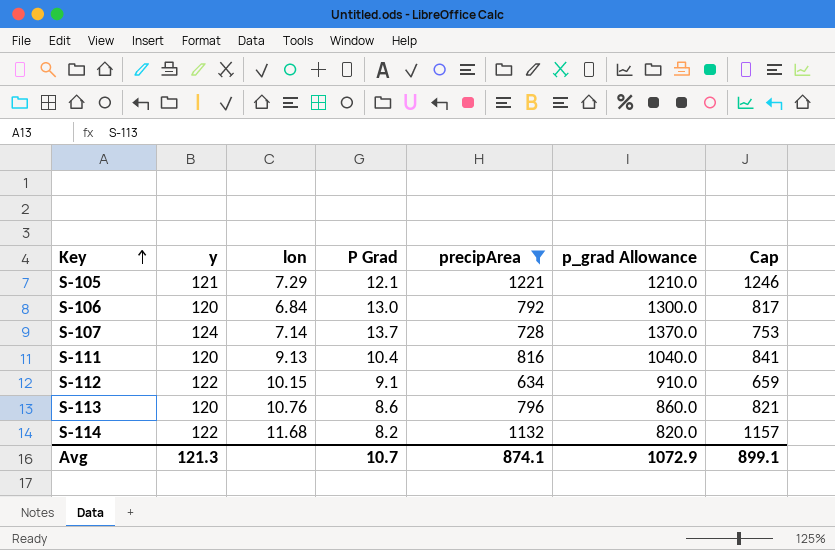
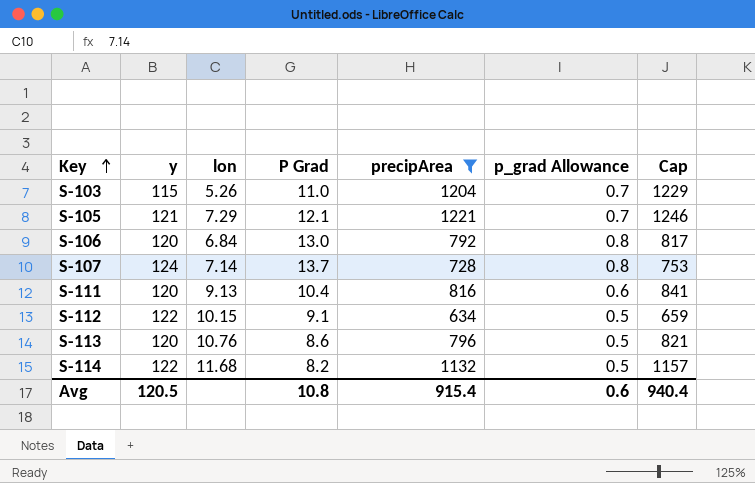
column p_grad Allowance | formula: [P Grad] * 100 -> [P Grad] * 0.06
row S-103: none -> 115 | 5.26 | 11.0 | 1204 | 0.7 | 1229
Avg | y: 121.3 -> 120.5
Avg | P Grad: 10.7 -> 10.8
Avg | precipArea: 874.1 -> 915.4
Avg | p_grad Allowance: 1072.9 -> 0.6
Avg | Cap: 899.1 -> 940.4

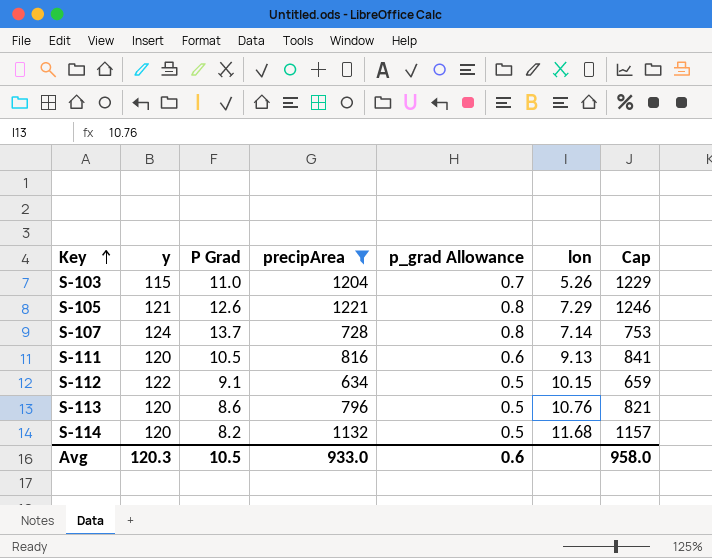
column lon | position: 3 -> 6
row S-106: 120 | 6.84 | 13.0 | 792 | 0.8 | 817 -> none
S-105 | P Grad: 12.1 -> 12.6
S-105 | p_grad Allowance: 0.7 -> 0.8
S-111 | P Grad: 10.4 -> 10.5
S-114 | y: 122 -> 120
Avg | y: 120.5 -> 120.3
Avg | P Grad: 10.8 -> 10.5
Avg | precipArea: 915.4 -> 933.0
Avg | Cap: 940.4 -> 958.0

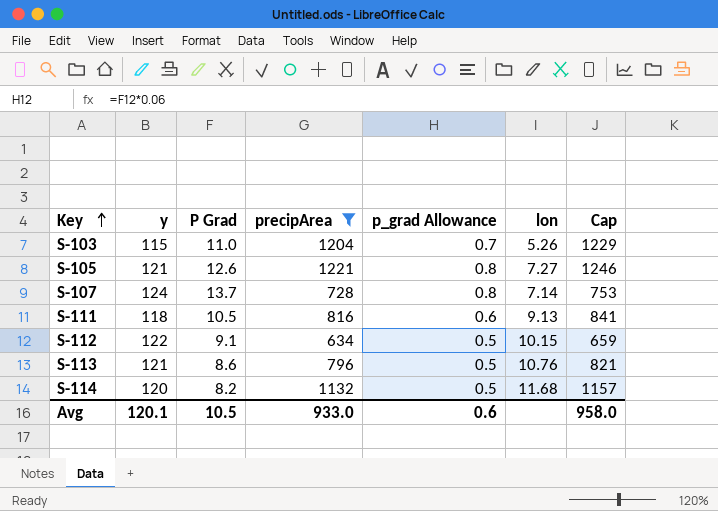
S-105 | lon: 7.29 -> 7.27
S-111 | y: 120 -> 118
S-113 | y: 120 -> 121
Avg | y: 120.3 -> 120.1

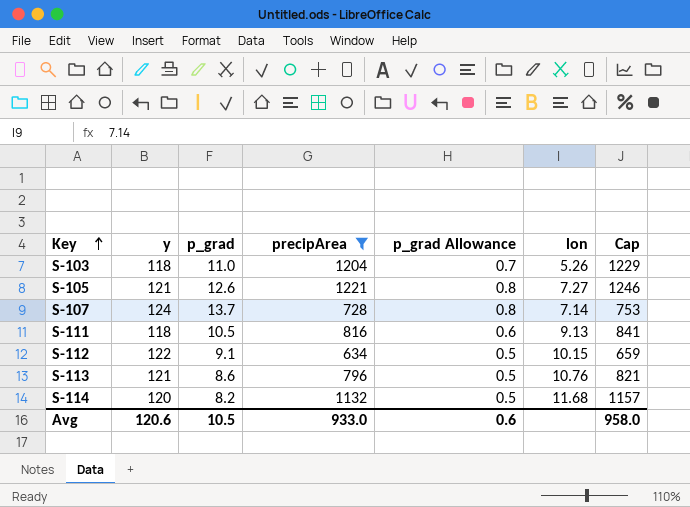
column name: P Grad -> p_grad
S-103 | y: 115 -> 118
Avg | y: 120.1 -> 120.6

